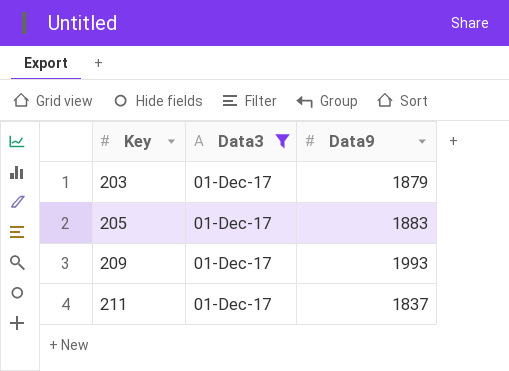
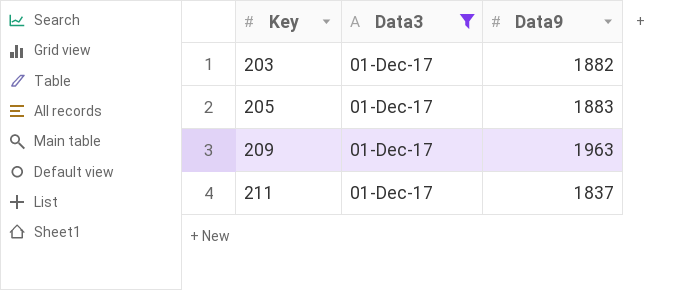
203 | Data9: 1879 -> 1882
209 | Data9: 1993 -> 1963

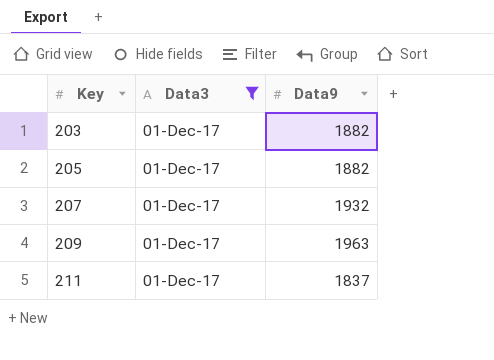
205 | Data9: 1883 -> 1882
row 207: none -> 01-Dec-17 | 1932

